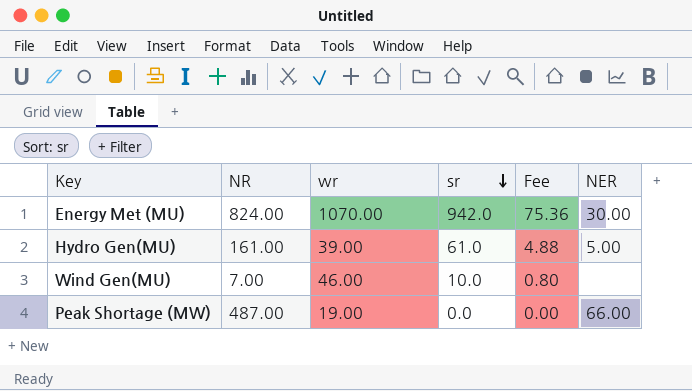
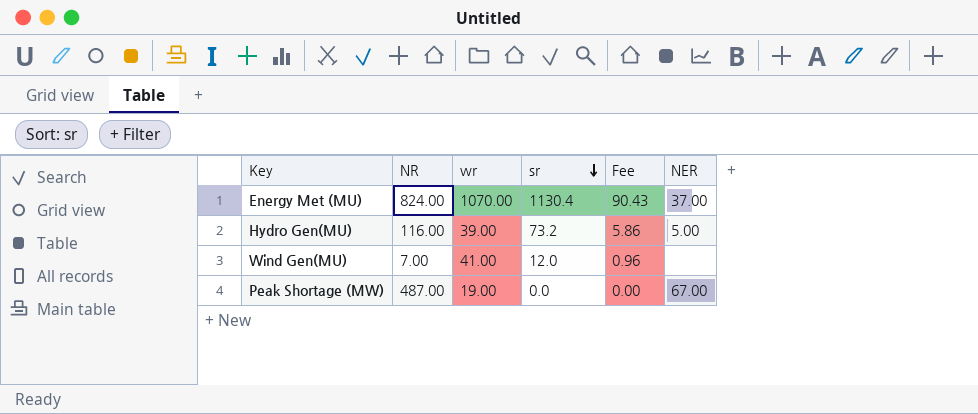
Energy Met (MU) | sr: 942.0 -> 1130.4
Energy Met (MU) | Fee: 75.36 -> 90.43
Energy Met (MU) | NER: 30.00 -> 37.00
Hydro Gen(MU) | NR: 161.00 -> 116.00
Hydro Gen(MU) | sr: 61.0 -> 73.2
Hydro Gen(MU) | Fee: 4.88 -> 5.86
Wind Gen(MU) | wr: 46.00 -> 41.00
Wind Gen(MU) | sr: 10.0 -> 12.0
Wind Gen(MU) | Fee: 0.80 -> 0.96
Peak Shortage (MW) | NER: 66.00 -> 67.00

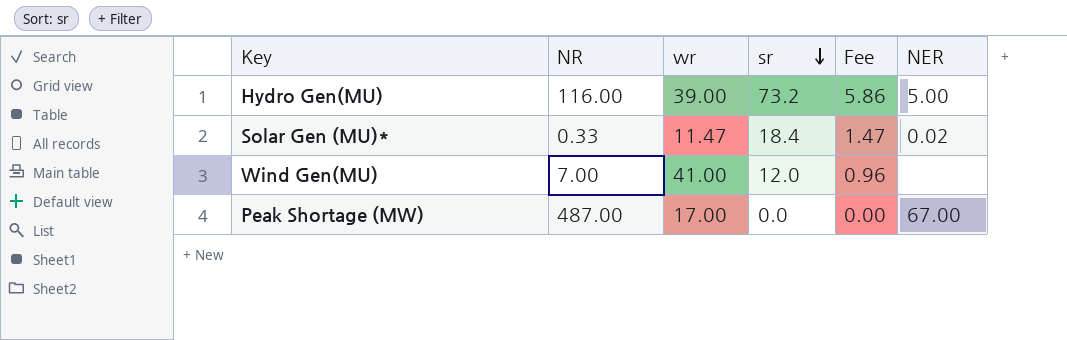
row Energy Met (MU): 824.00 | 1070.00 | 1130.4 | 90.43 | 37.00 -> none
row Solar Gen (MU)*: none -> 0.33 | 11.47 | 18.4 | 1.47 | 0.02
Peak Shortage (MW) | wr: 19.00 -> 17.00

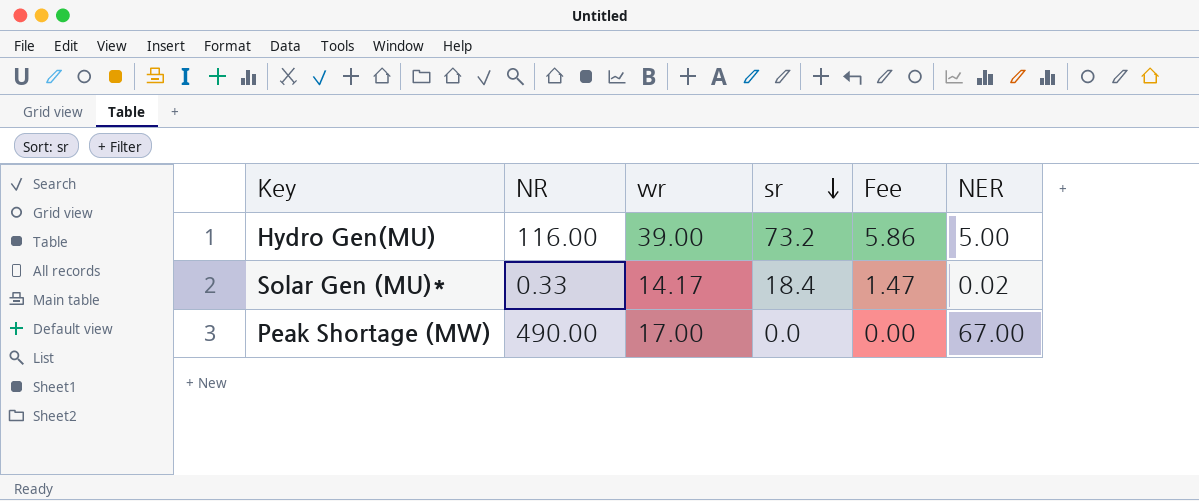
row Wind Gen(MU): 7.00 | 41.00 | 12.0 | 0.96 | none -> none
Solar Gen (MU)* | wr: 11.47 -> 14.17
Peak Shortage (MW) | NR: 487.00 -> 490.00

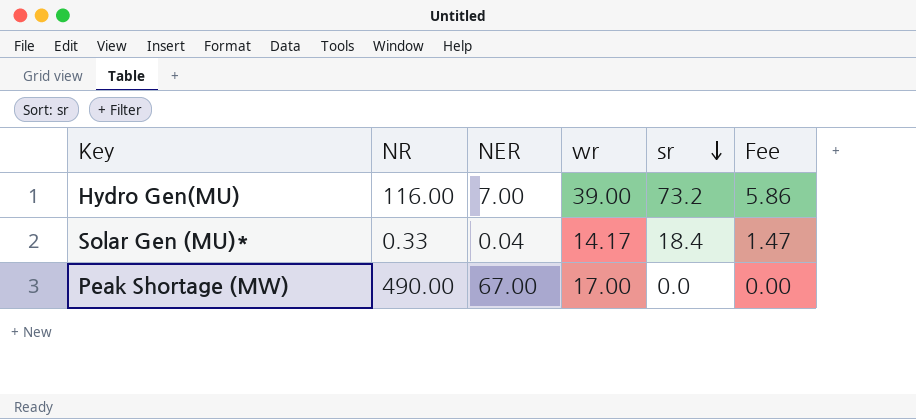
column NER | position: 6 -> 3
Hydro Gen(MU) | NER: 5.00 -> 7.00
Solar Gen (MU)* | NER: 0.02 -> 0.04

